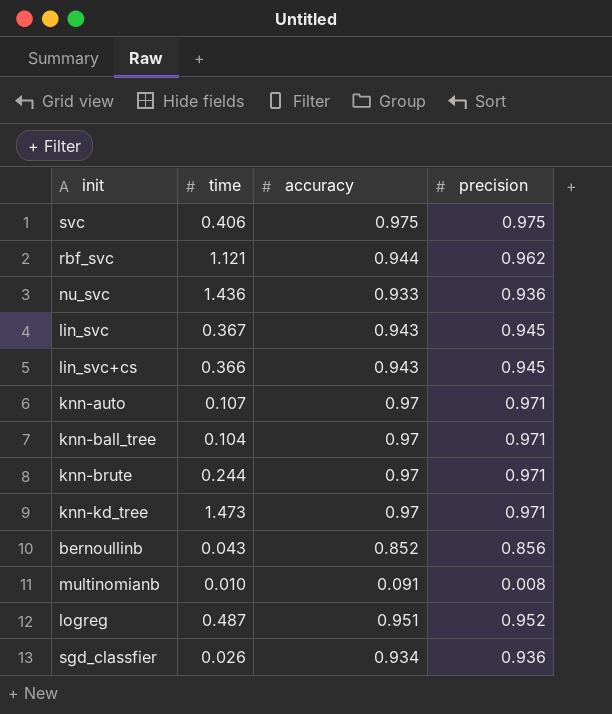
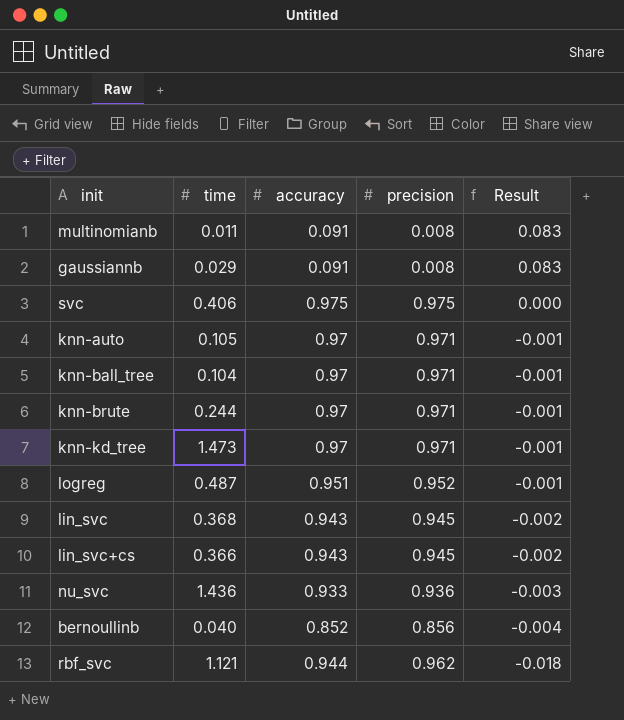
row order: none -> Result descending
column Result | formula: none -> [accuracy] - [precision]
row sgd_classfier: 0.026 | 0.934 | 0.936 -> none
multinomianb | time: 0.010 -> 0.011
row gaussiannb: none -> 0.029 | 0.091 | 0.008 | 0.083
knn-auto | time: 0.107 -> 0.105
lin_svc | time: 0.367 -> 0.368
bernoullinb | time: 0.043 -> 0.040

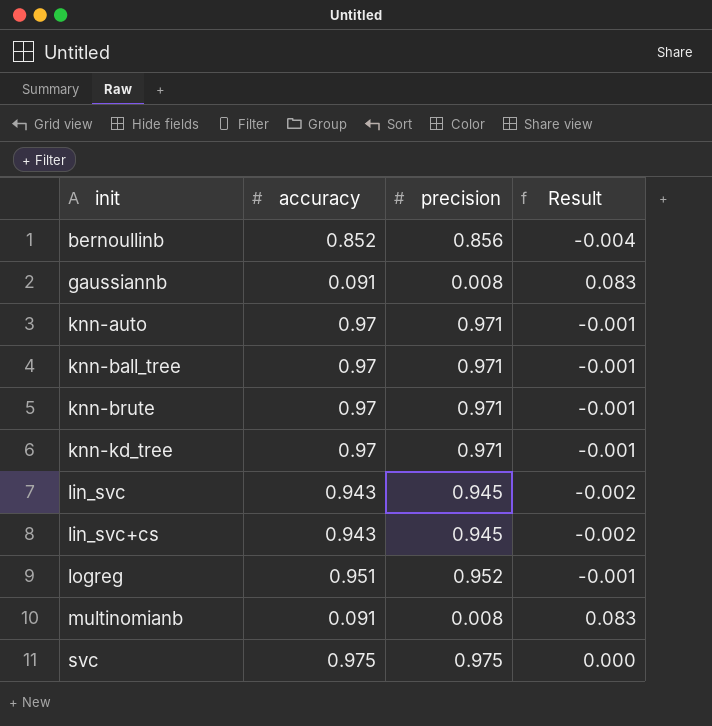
row order: Result descending -> init ascending
column time | position: 2 -> none
row nu_svc: 1.436 | 0.933 | 0.936 | -0.003 -> none
row rbf_svc: 1.121 | 0.944 | 0.962 | -0.018 -> none

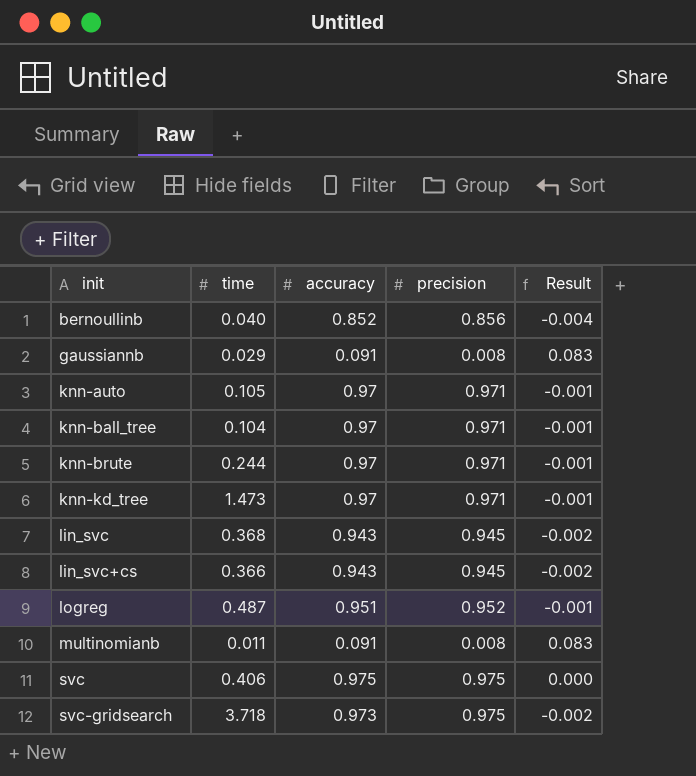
column time | position: none -> 2
row svc-gridsearch: none -> 3.718 | 0.973 | 0.975 | -0.002

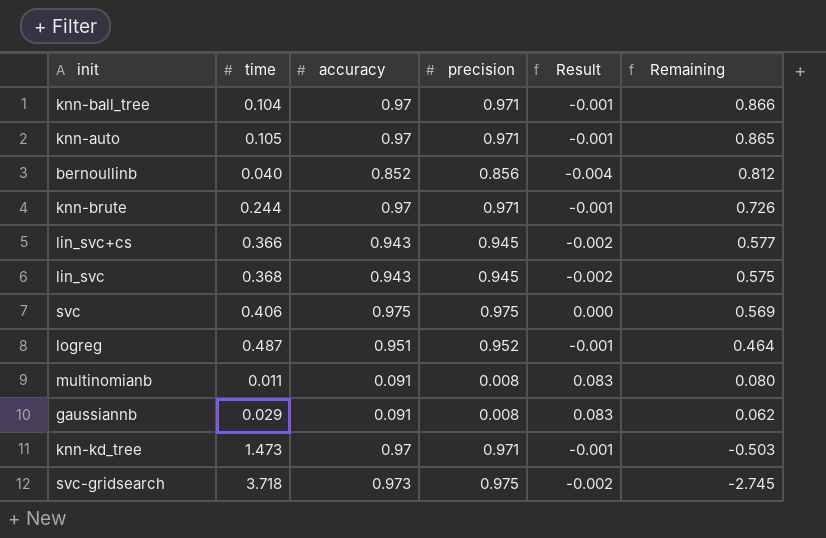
row order: init ascending -> Remaining descending
column Remaining | formula: none -> [accuracy] - [time]

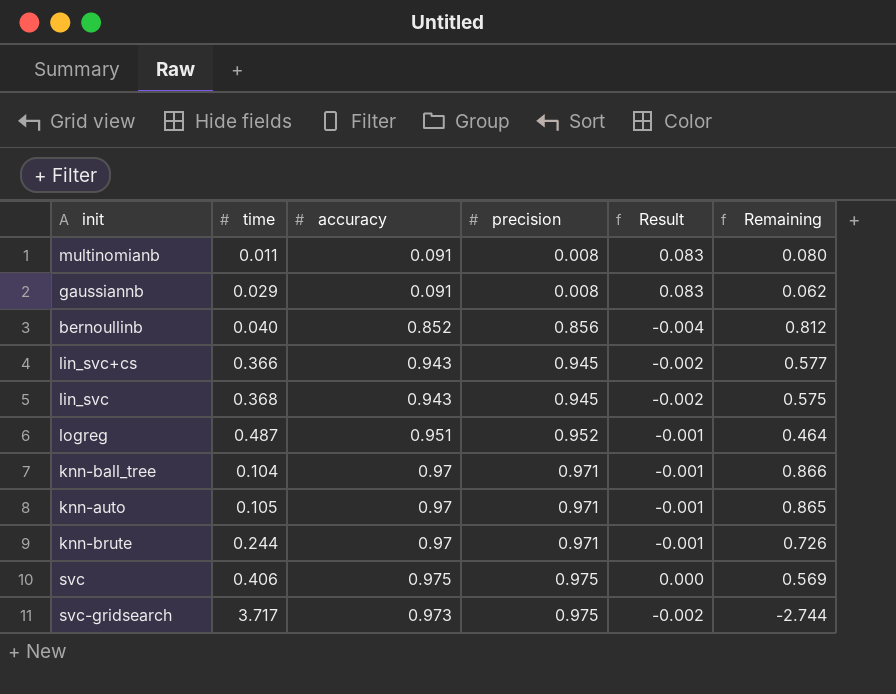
row order: Remaining descending -> precision ascending
row knn-kd_tree: 1.473 | 0.97 | 0.971 | -0.001 | -0.503 -> none
svc-gridsearch | time: 3.718 -> 3.717
svc-gridsearch | Remaining: -2.745 -> -2.744

